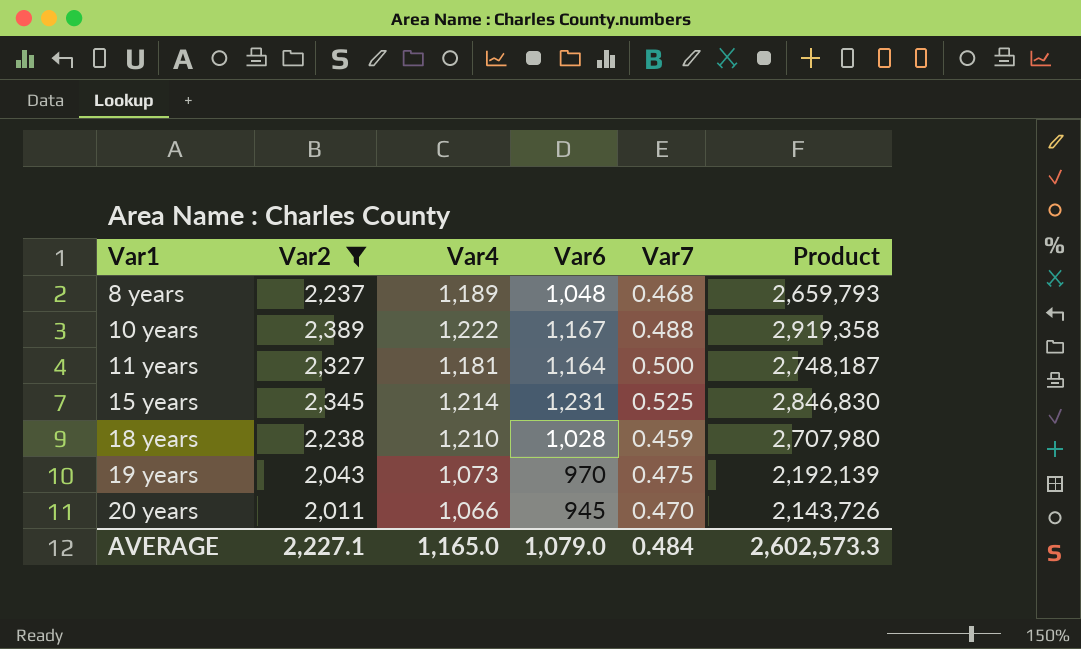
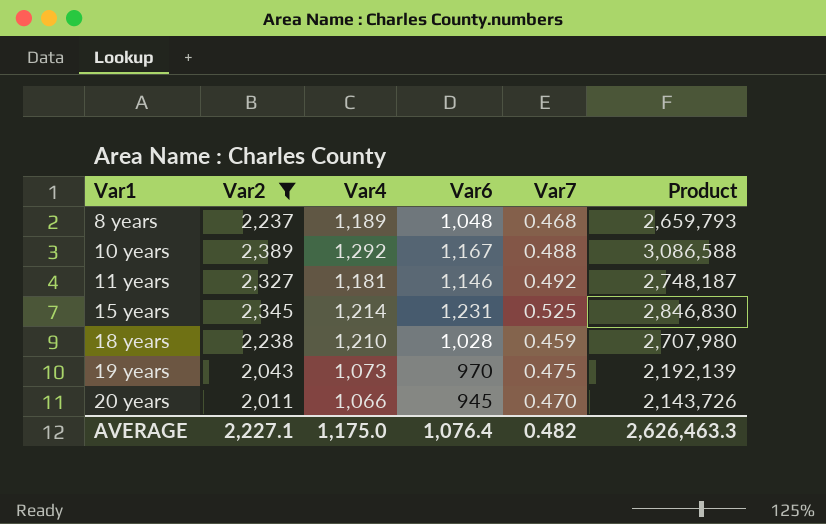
10 years | Var4: 1,222 -> 1,292
10 years | Product: 2,919,358 -> 3,086,588
11 years | Var6: 1,164 -> 1,146
11 years | Var7: 0.500 -> 0.492
AVERAGE | Var4: 1,165.0 -> 1,175.0
AVERAGE | Var6: 1,079.0 -> 1,076.4
AVERAGE | Var7: 0.484 -> 0.482
AVERAGE | Product: 2,602,573.3 -> 2,626,463.3

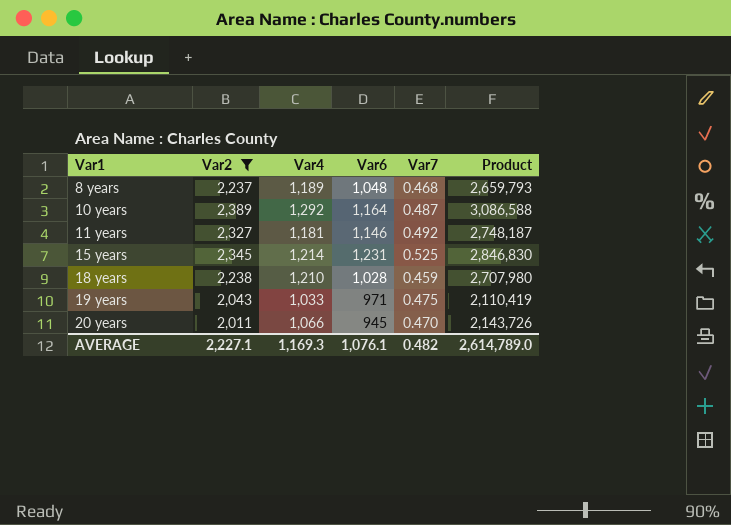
10 years | Var6: 1,167 -> 1,164
10 years | Var7: 0.488 -> 0.487
19 years | Var4: 1,073 -> 1,033
19 years | Var6: 970 -> 971
19 years | Product: 2,192,139 -> 2,110,419
AVERAGE | Var4: 1,175.0 -> 1,169.3
AVERAGE | Var6: 1,076.4 -> 1,076.1
AVERAGE | Product: 2,626,463.3 -> 2,614,789.0

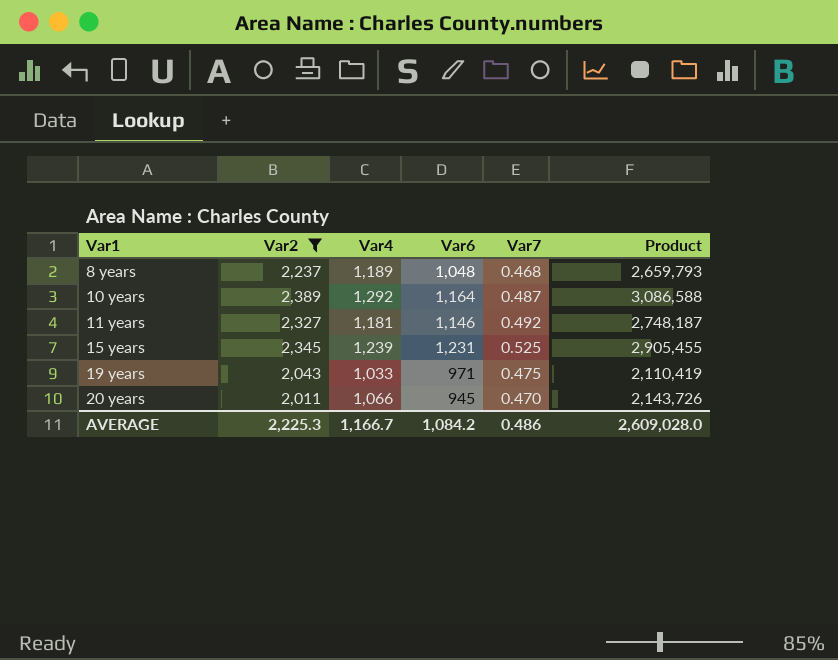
row 18 years: 2,238 | 1,210 | 1,028 | 0.459 | 2,707,980 -> none
15 years | Var4: 1,214 -> 1,239
15 years | Product: 2,846,830 -> 2,905,455
AVERAGE | Var2: 2,227.1 -> 2,225.3
AVERAGE | Var4: 1,169.3 -> 1,166.7
AVERAGE | Var6: 1,076.1 -> 1,084.2
AVERAGE | Var7: 0.482 -> 0.486
AVERAGE | Product: 2,614,789.0 -> 2,609,028.0

